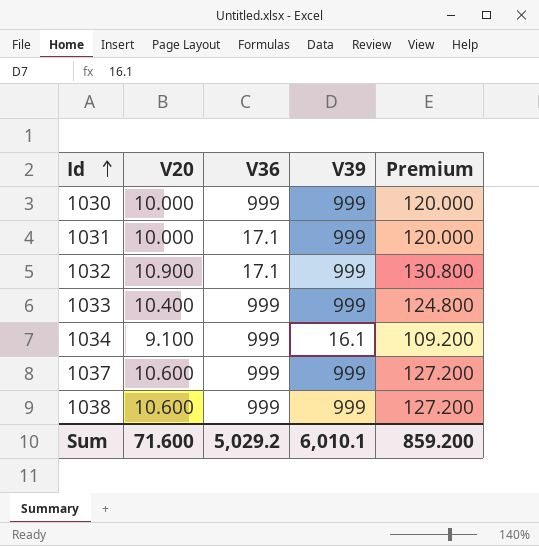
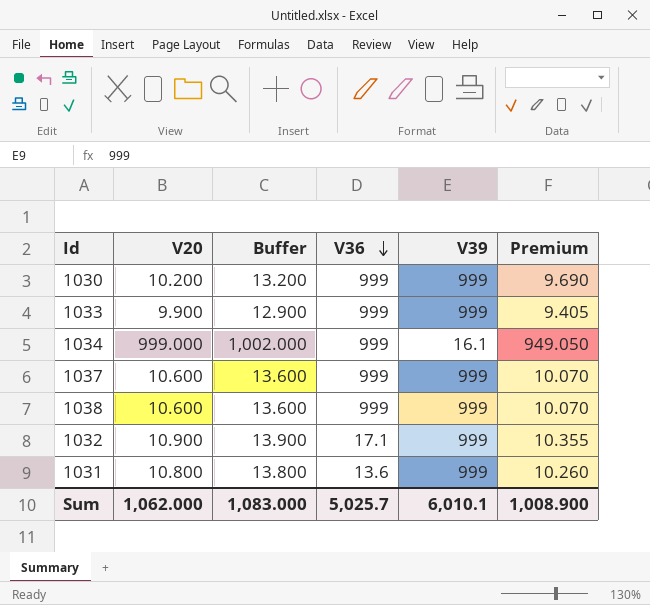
row order: Id ascending -> V36 descending
column Buffer | formula: none -> [V20] + 3
column Premium | formula: [V20] * 12 -> [V20] * 0.95
1030 | V20: 10.000 -> 10.200
1033 | V20: 10.400 -> 9.900
1034 | V20: 9.100 -> 999.000
1031 | V20: 10.000 -> 10.800
1031 | V36: 17.1 -> 13.6
Sum | V20: 71.600 -> 1,062.000
Sum | V36: 5,029.2 -> 5,025.7
Sum | Premium: 859.200 -> 1,008.900

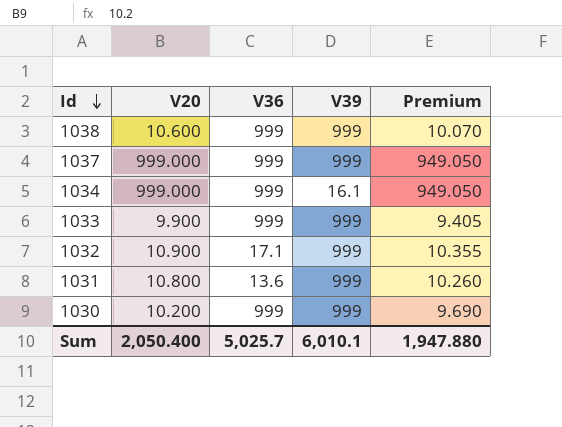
row order: V36 descending -> Id descending
column Buffer | formula: [V20] + 3 -> none
1037 | V20: 10.600 -> 999.000
1037 | Premium: 10.070 -> 949.050
Sum | V20: 1,062.000 -> 2,050.400
Sum | Premium: 1,008.900 -> 1,947.880

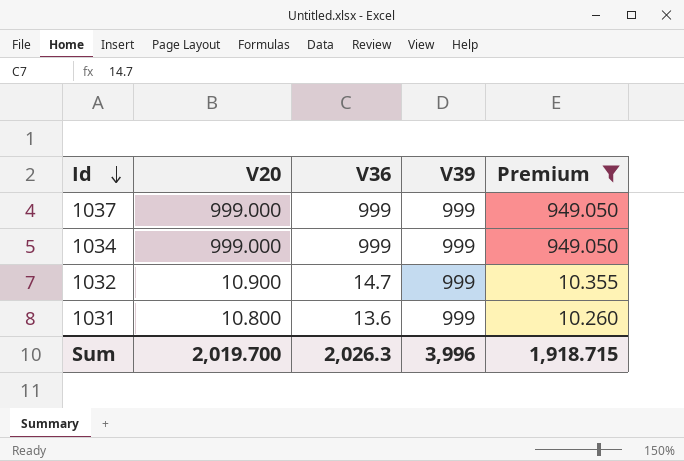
filter: none -> Premium >= 10.260
1034 | V39: 16.1 -> 999
1032 | V36: 17.1 -> 14.7
Sum | V20: 2,050.400 -> 2,019.700
Sum | V36: 5,025.7 -> 2,026.3
Sum | V39: 6,010.1 -> 3,996
Sum | Premium: 1,947.880 -> 1,918.715

